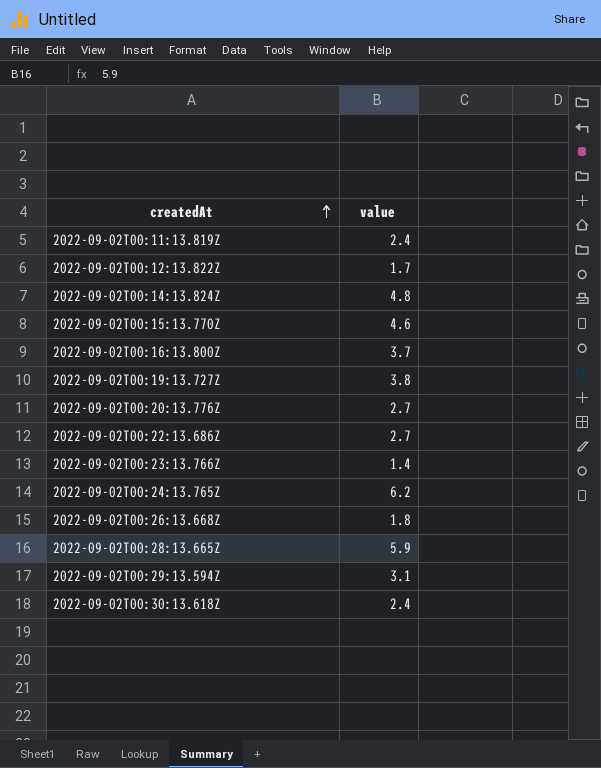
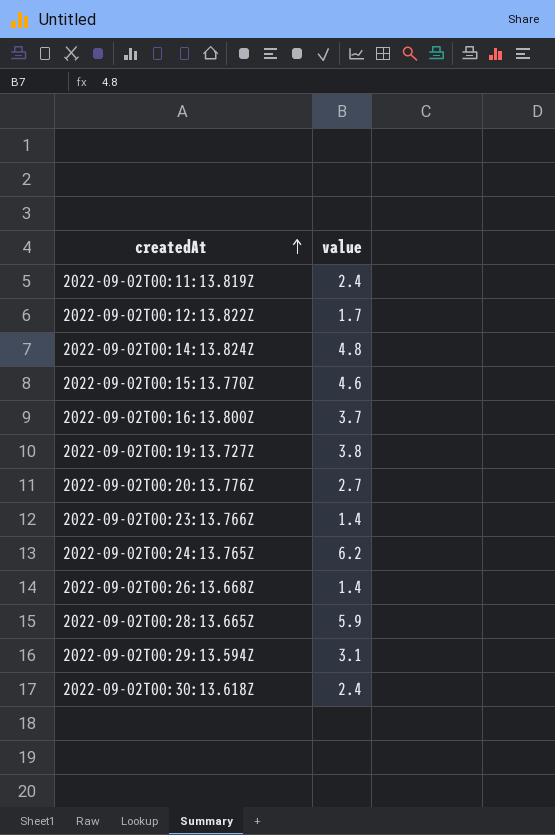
row 2022-09-02T00:22:13.686Z: 2.7 -> none
2022-09-02T00:26:13.668Z | value: 1.8 -> 1.4

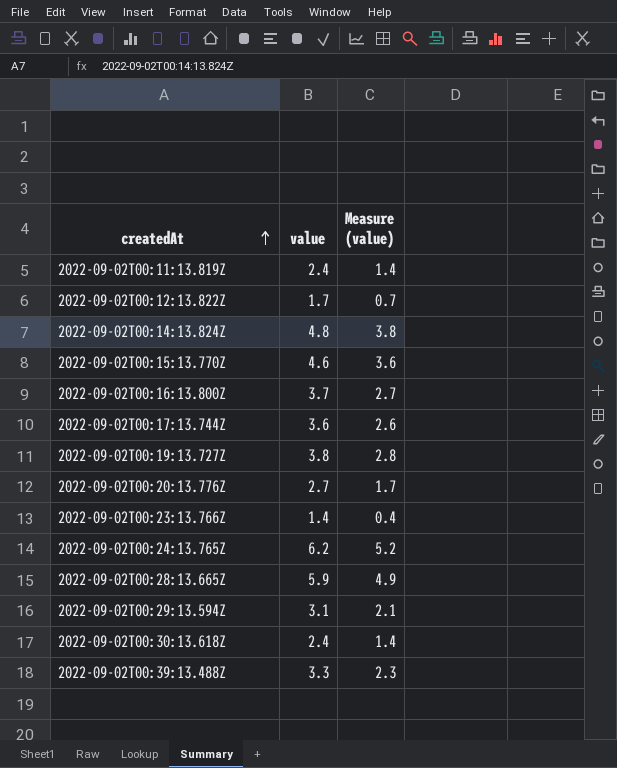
column Measure (value) | formula: none -> [value] - 1
row 2022-09-02T00:26:13.668Z: 1.4 -> none
row 2022-09-02T00:17:13.744Z: none -> 3.6 | 2.6
row 2022-09-02T00:39:13.488Z: none -> 3.3 | 2.3

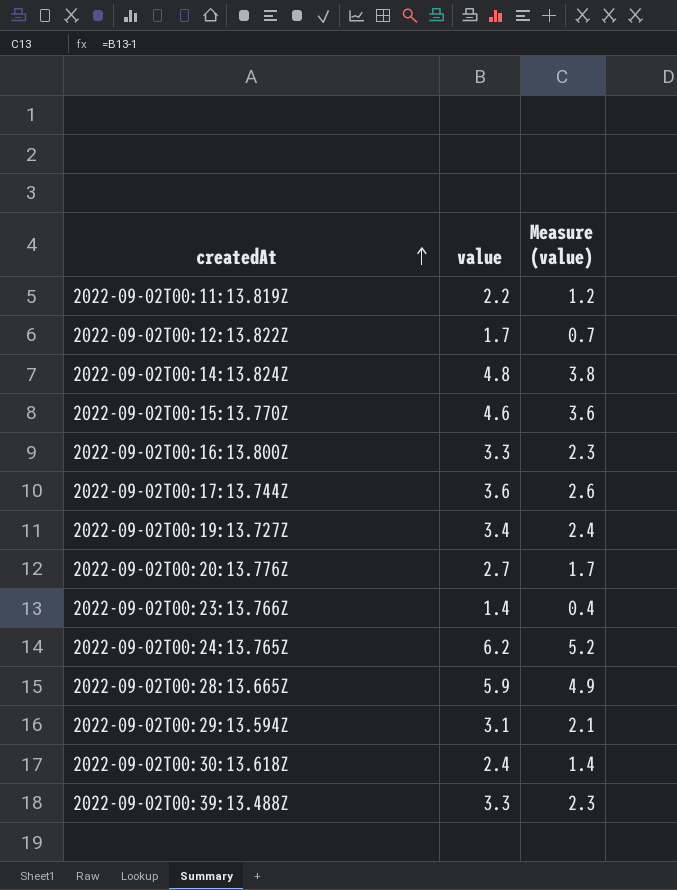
2022-09-02T00:11:13.819Z | value: 2.4 -> 2.2
2022-09-02T00:11:13.819Z | Measure (value): 1.4 -> 1.2
2022-09-02T00:16:13.800Z | value: 3.7 -> 3.3
2022-09-02T00:16:13.800Z | Measure (value): 2.7 -> 2.3
2022-09-02T00:19:13.727Z | value: 3.8 -> 3.4
2022-09-02T00:19:13.727Z | Measure (value): 2.8 -> 2.4

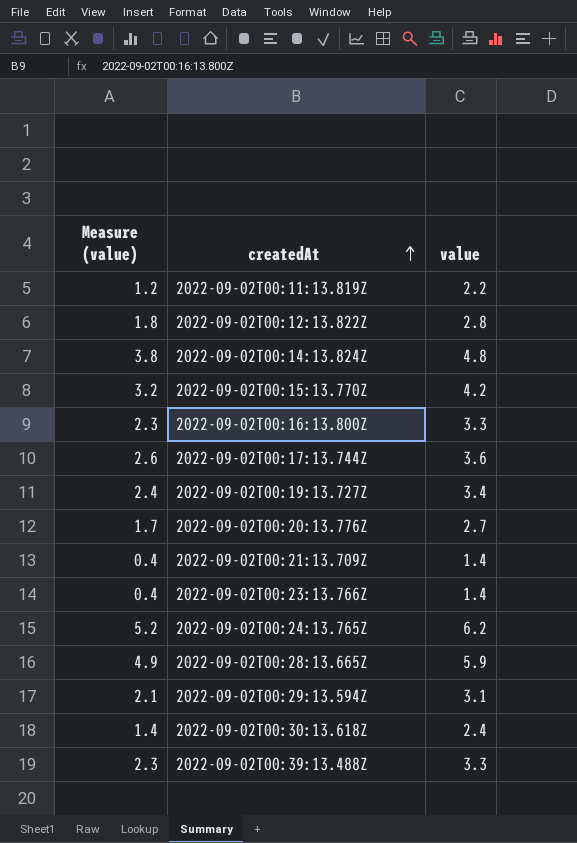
column Measure (value) | position: 3 -> 1
2022-09-02T00:12:13.822Z | Measure (value): 0.7 -> 1.8
2022-09-02T00:12:13.822Z | value: 1.7 -> 2.8
2022-09-02T00:15:13.770Z | Measure (value): 3.6 -> 3.2
2022-09-02T00:15:13.770Z | value: 4.6 -> 4.2
row 2022-09-02T00:21:13.709Z: none -> 0.4 | 1.4

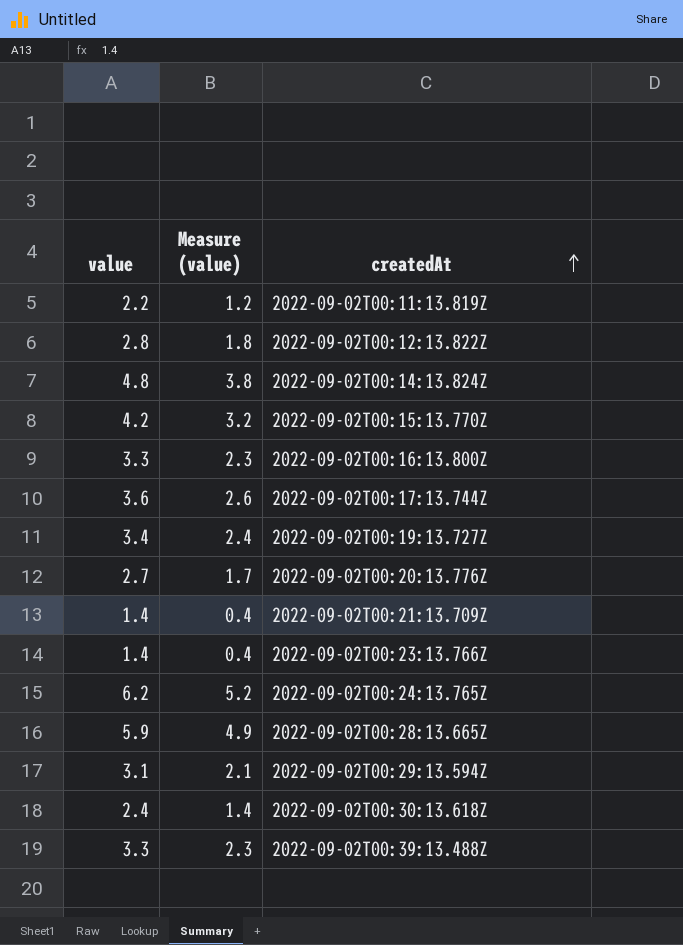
column value | position: 3 -> 1

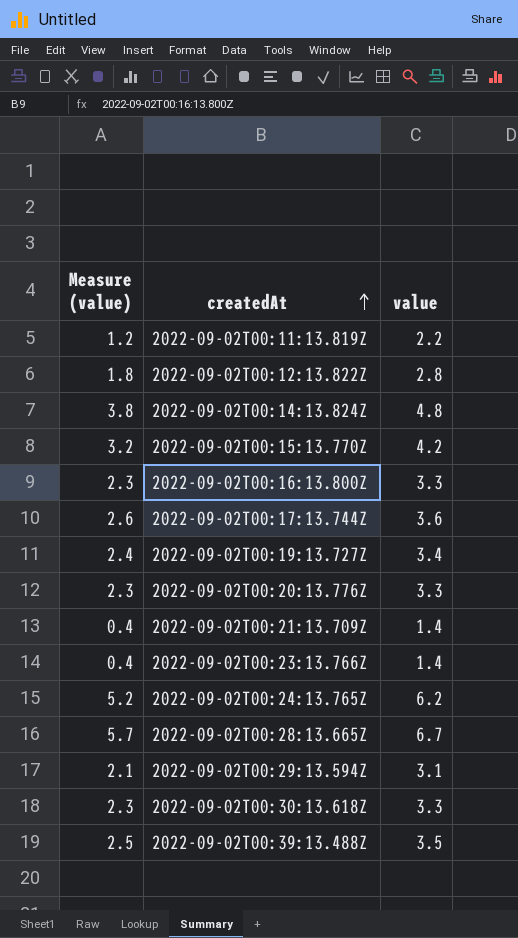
column value | position: 1 -> 3
2022-09-02T00:20:13.776Z | Measure (value): 1.7 -> 2.3
2022-09-02T00:20:13.776Z | value: 2.7 -> 3.3
2022-09-02T00:28:13.665Z | Measure (value): 4.9 -> 5.7
2022-09-02T00:28:13.665Z | value: 5.9 -> 6.7
2022-09-02T00:30:13.618Z | Measure (value): 1.4 -> 2.3
2022-09-02T00:30:13.618Z | value: 2.4 -> 3.3
2022-09-02T00:39:13.488Z | Measure (value): 2.3 -> 2.5
2022-09-02T00:39:13.488Z | value: 3.3 -> 3.5

